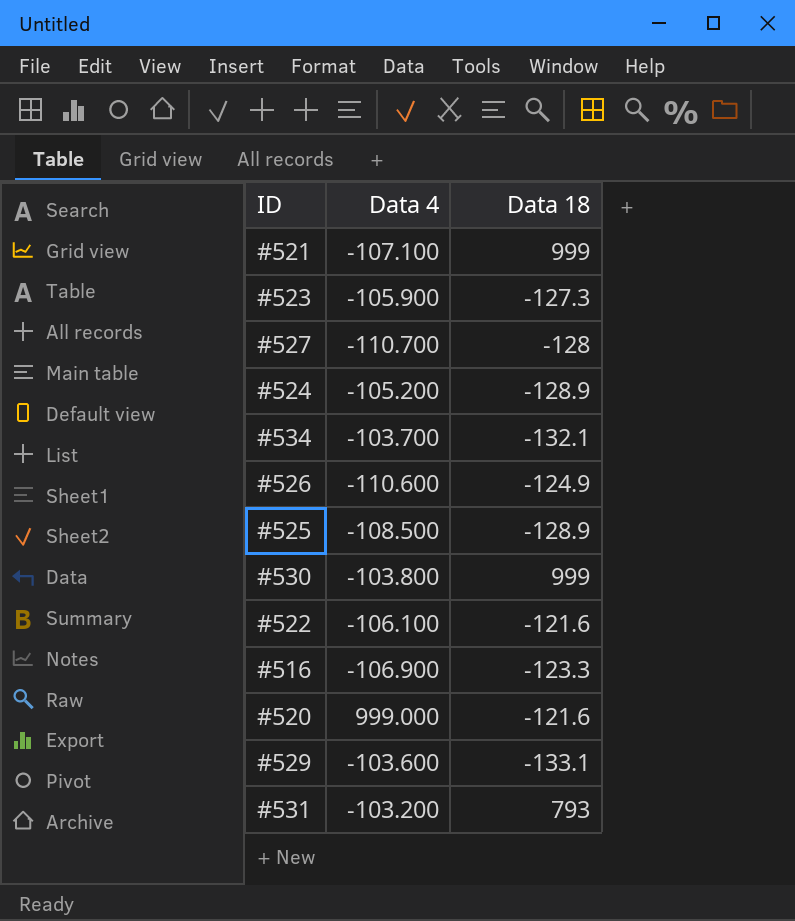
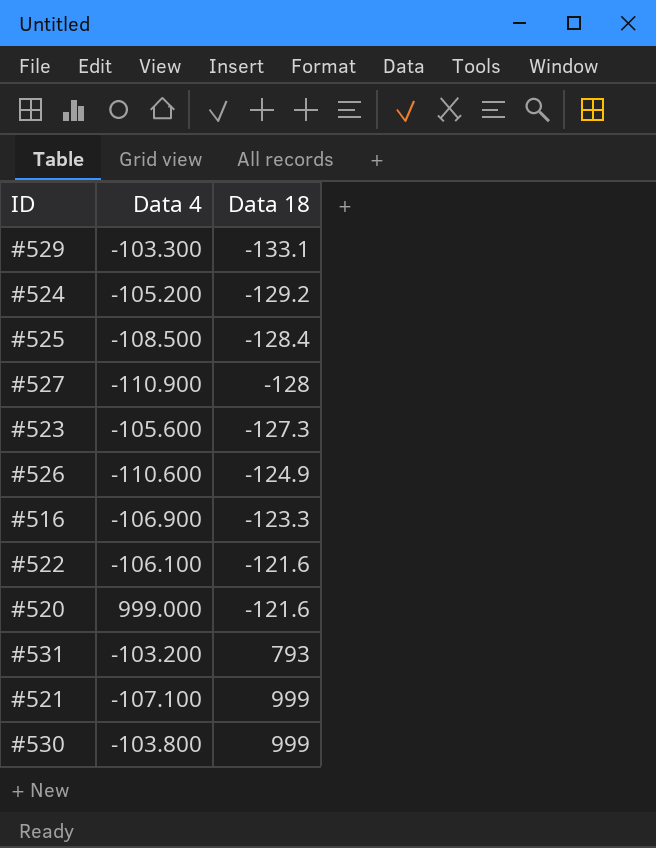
row order: none -> Data 18 ascending
row #534: -103.700 | -132.1 -> none
#529 | Data 4: -103.600 -> -103.300
#524 | Data 18: -128.9 -> -129.2
#525 | Data 18: -128.9 -> -128.4
#527 | Data 4: -110.700 -> -110.900
#523 | Data 4: -105.900 -> -105.600

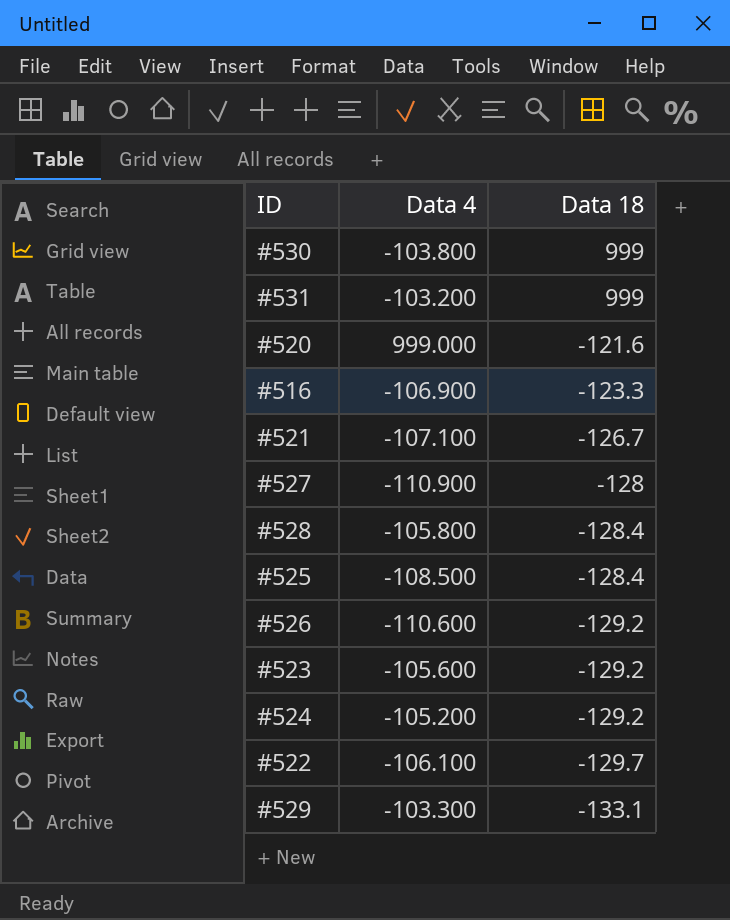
row order: Data 18 ascending -> Data 18 descending
#531 | Data 18: 793 -> 999
#521 | Data 18: 999 -> -126.7
row #528: none -> -105.800 | -128.4
#526 | Data 18: -124.9 -> -129.2
#523 | Data 18: -127.3 -> -129.2
#522 | Data 18: -121.6 -> -129.7

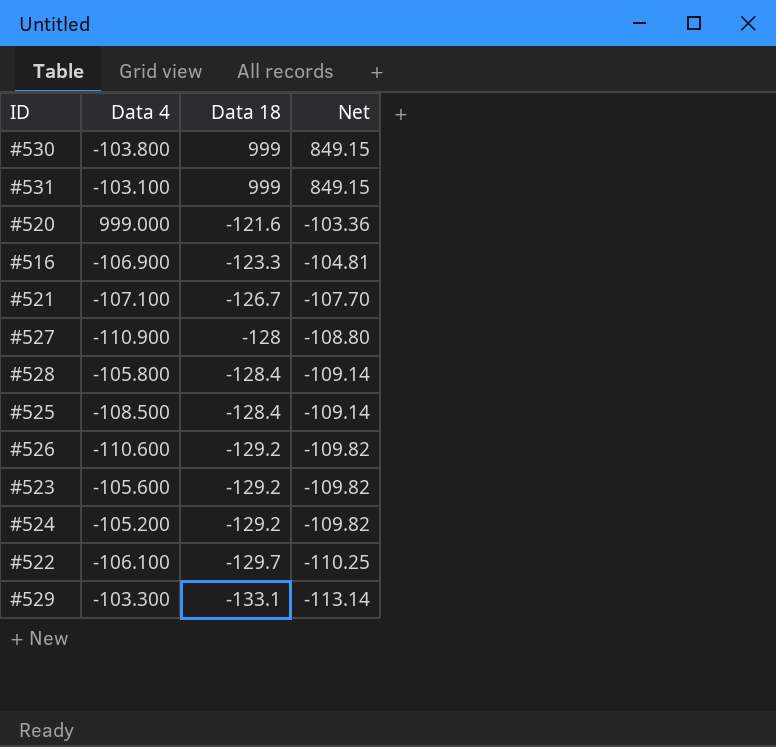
column Net | formula: none -> [Data 18] * 0.85
#531 | Data 4: -103.200 -> -103.100

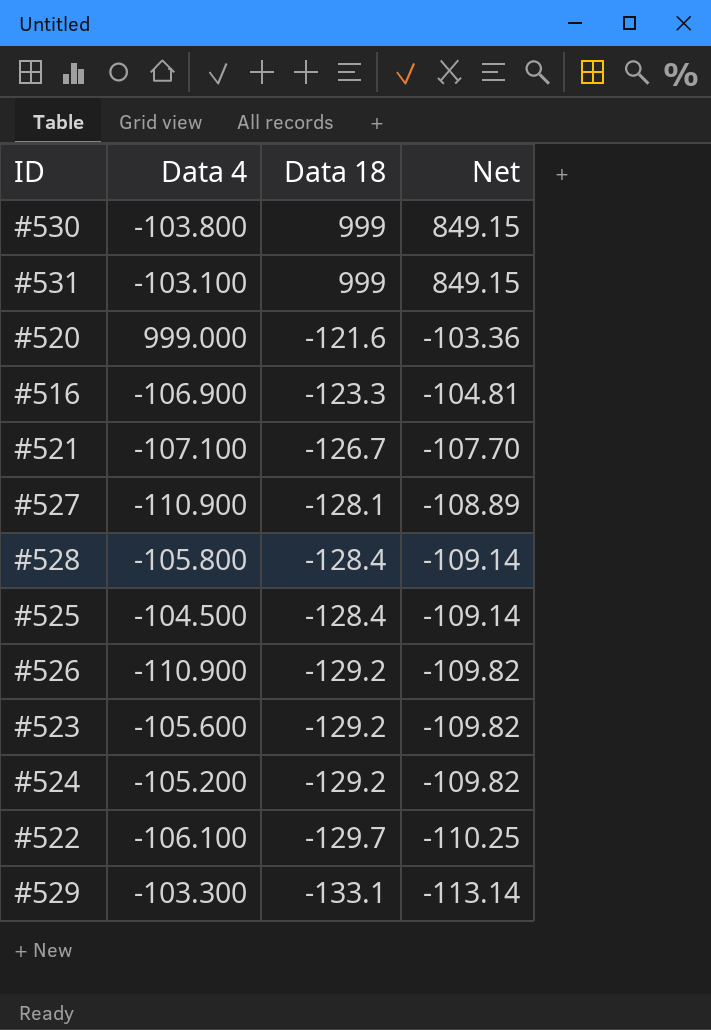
#527 | Data 18: -128 -> -128.1
#527 | Net: -108.80 -> -108.89
#525 | Data 4: -108.500 -> -104.500
#526 | Data 4: -110.600 -> -110.900

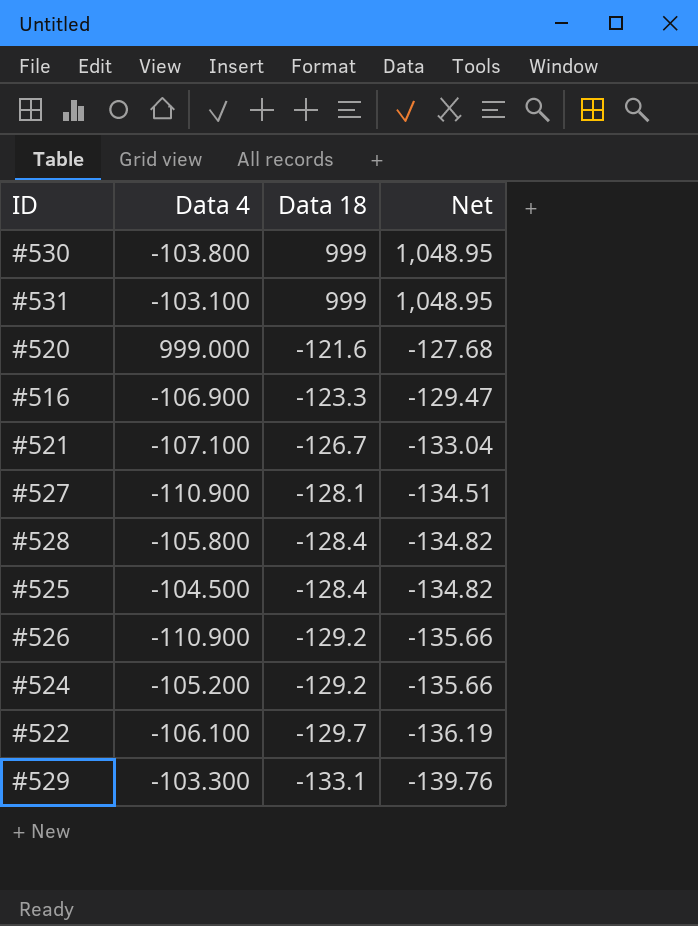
column Net | formula: [Data 18] * 0.85 -> [Data 18] * 1.05
row #523: -105.600 | -129.2 | -109.82 -> none

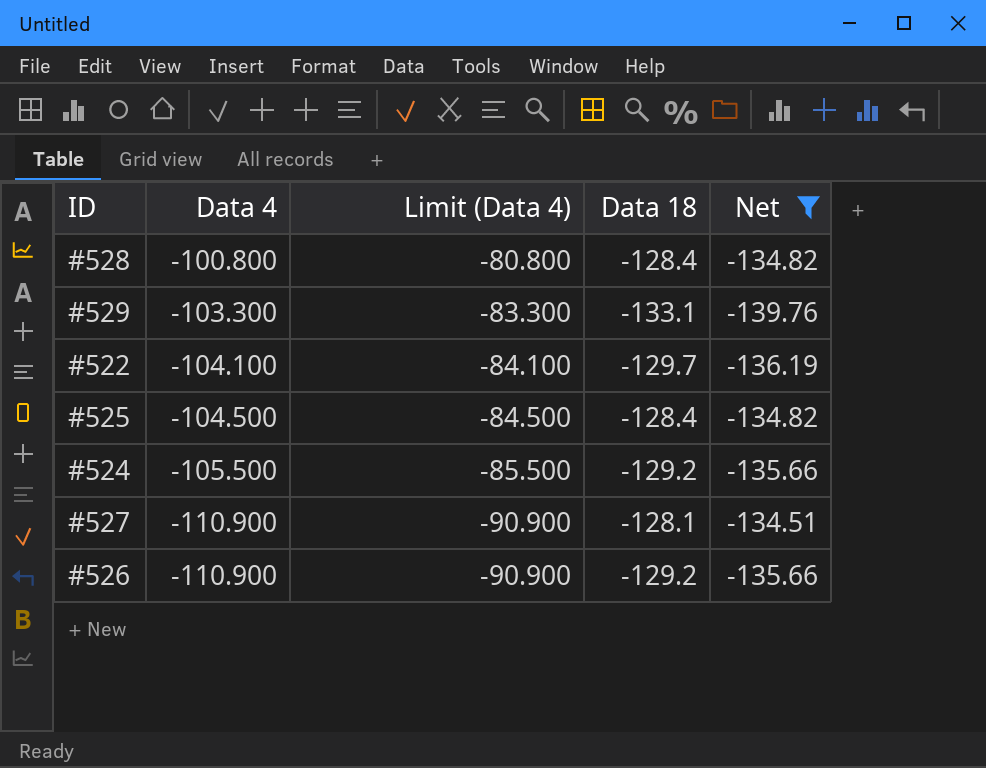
filter: none -> Net <= -134.51
row order: Data 18 descending -> Data 4 descending
column Limit (Data 4) | formula: none -> [Data 4] + 20
#528 | Data 4: -105.800 -> -100.800
#522 | Data 4: -106.100 -> -104.100
#524 | Data 4: -105.200 -> -105.500

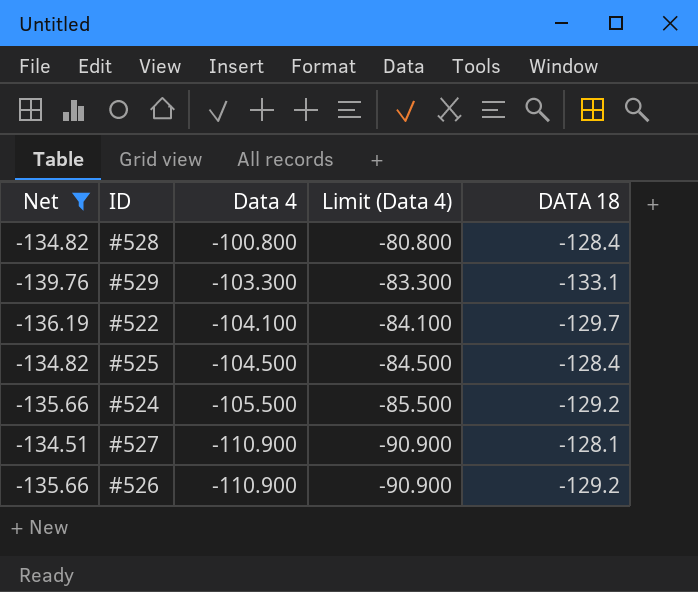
column Net | position: 5 -> 1
column name: Data 18 -> DATA 18

